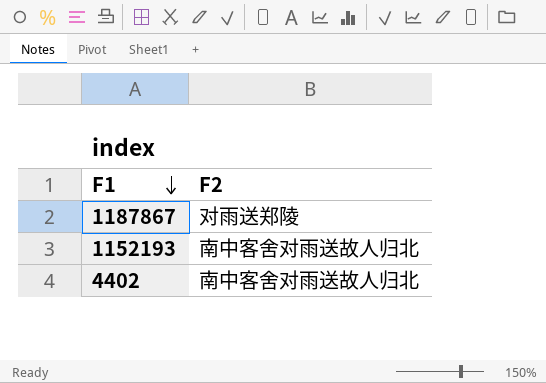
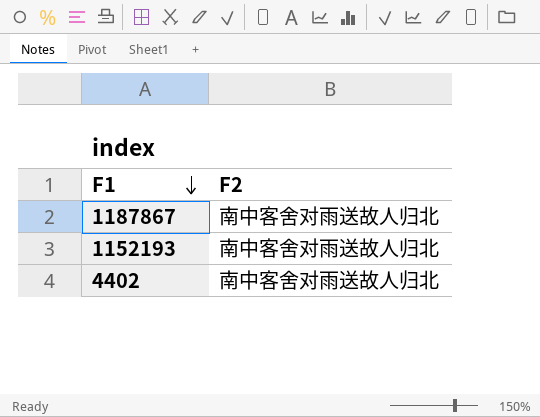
1187867 | F2: 对雨送郑陵 -> 南中客舍对雨送故人归北

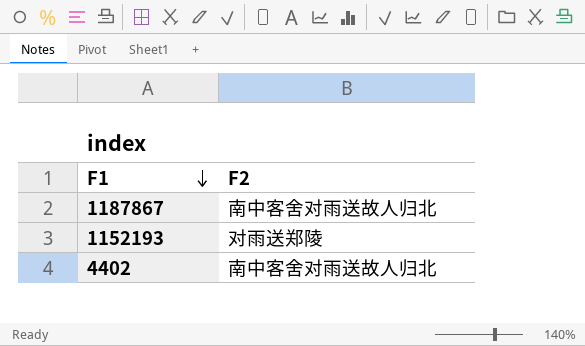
1152193 | F2: 南中客舍对雨送故人归北 -> 对雨送郑陵

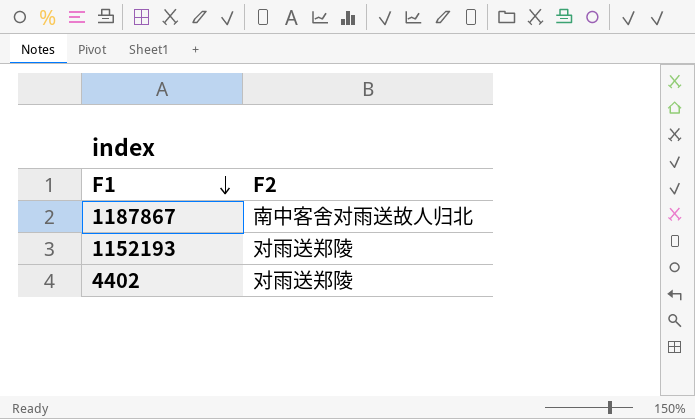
4402 | F2: 南中客舍对雨送故人归北 -> 对雨送郑陵

